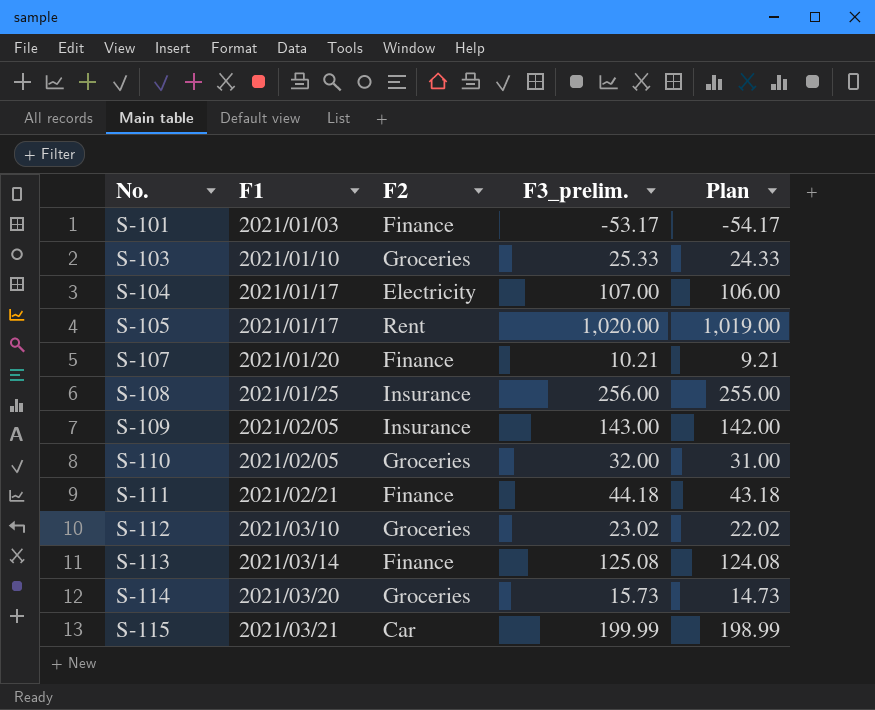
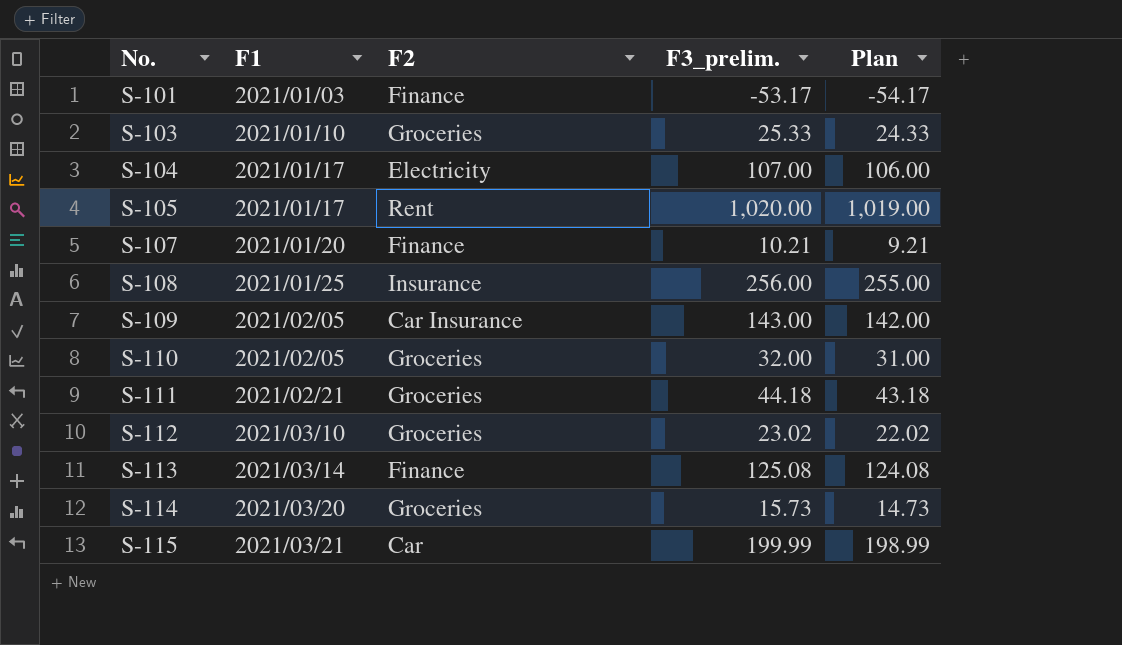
S-109 | F2: Insurance -> Car Insurance
S-111 | F2: Finance -> Groceries

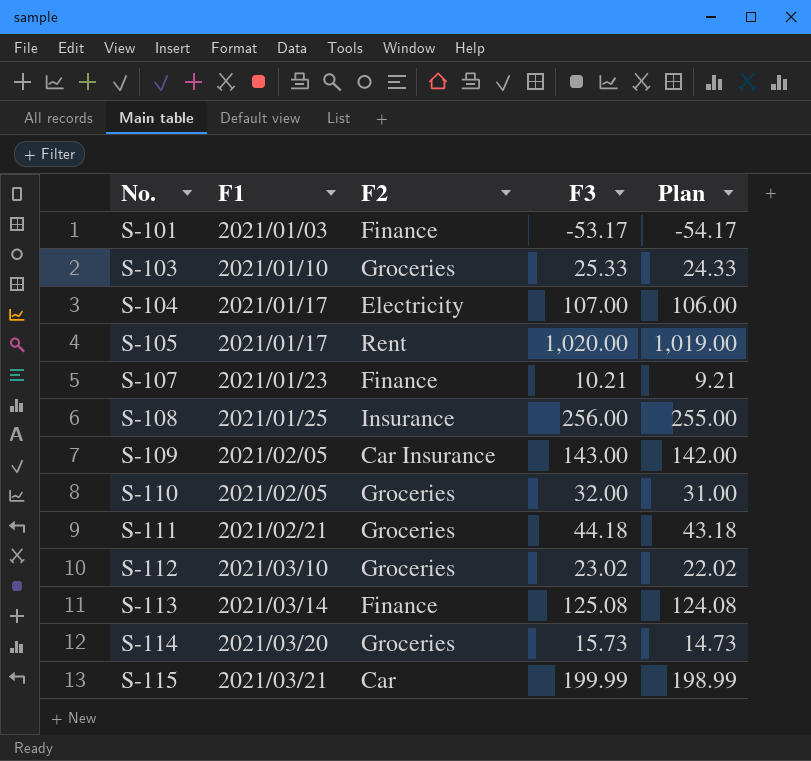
column name: F3_prelim. -> F3
S-107 | F1: 2021/01/20 -> 2021/01/23

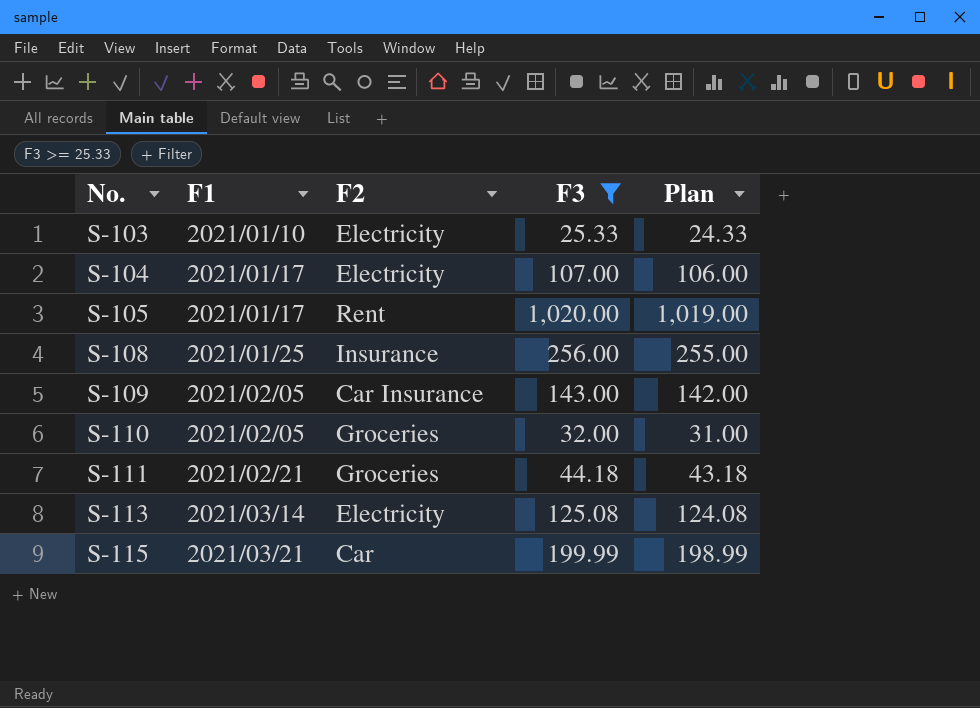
filter: none -> F3 >= 25.33
S-103 | F2: Groceries -> Electricity
S-113 | F2: Finance -> Electricity

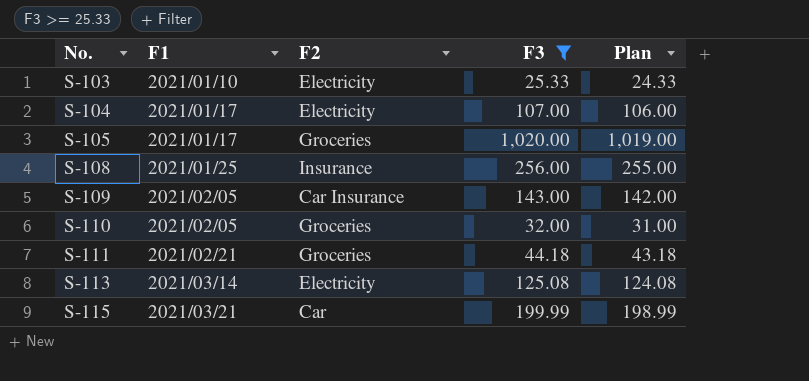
S-105 | F2: Rent -> Groceries

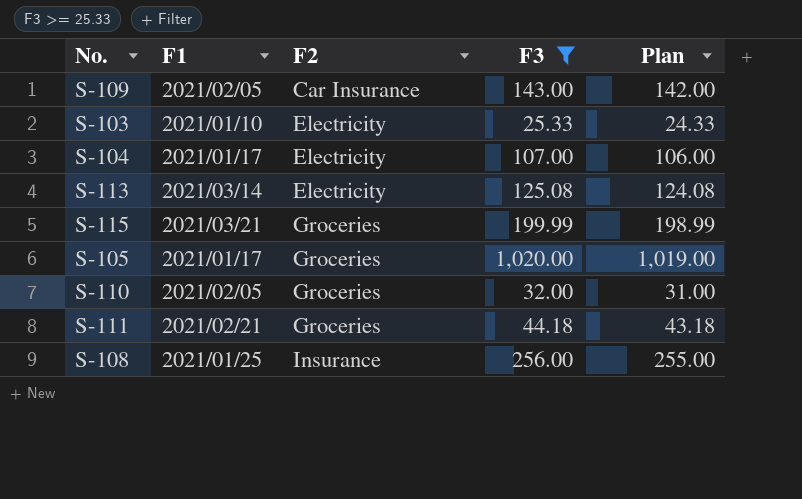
row order: No. ascending -> F2 ascending
S-115 | F2: Car -> Groceries

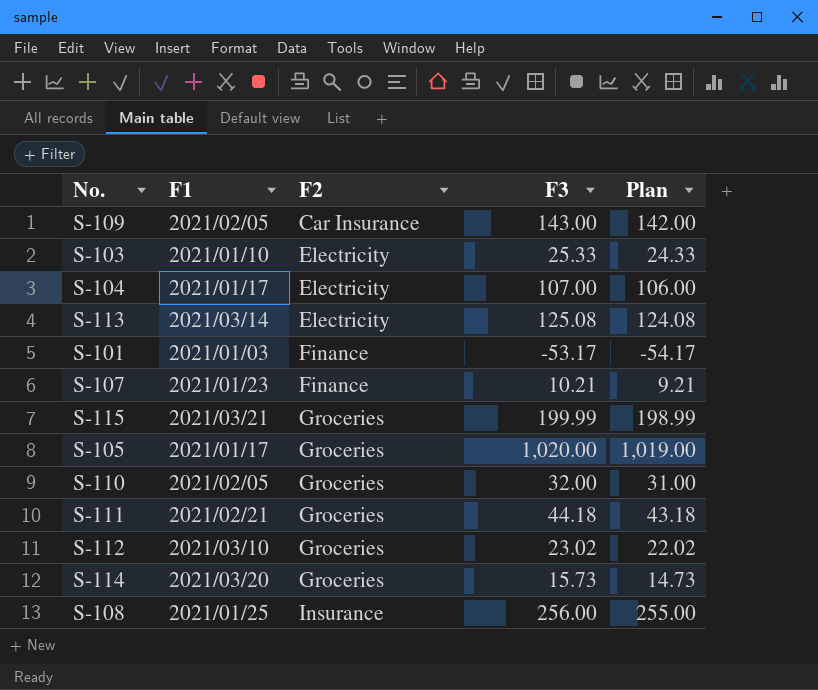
filter: F3 >= 25.33 -> none

